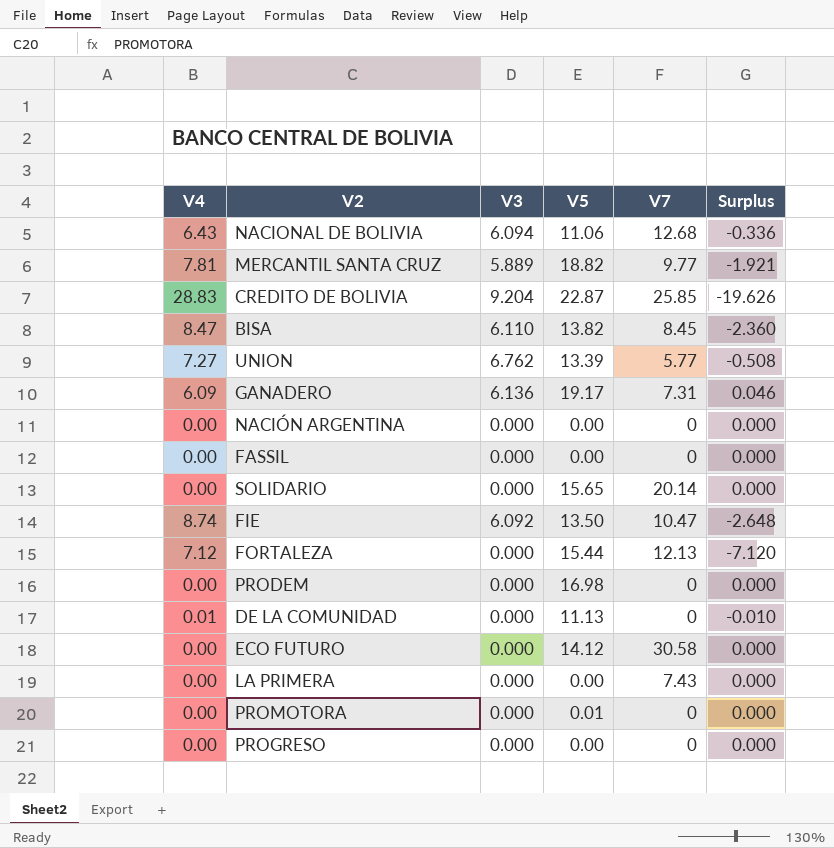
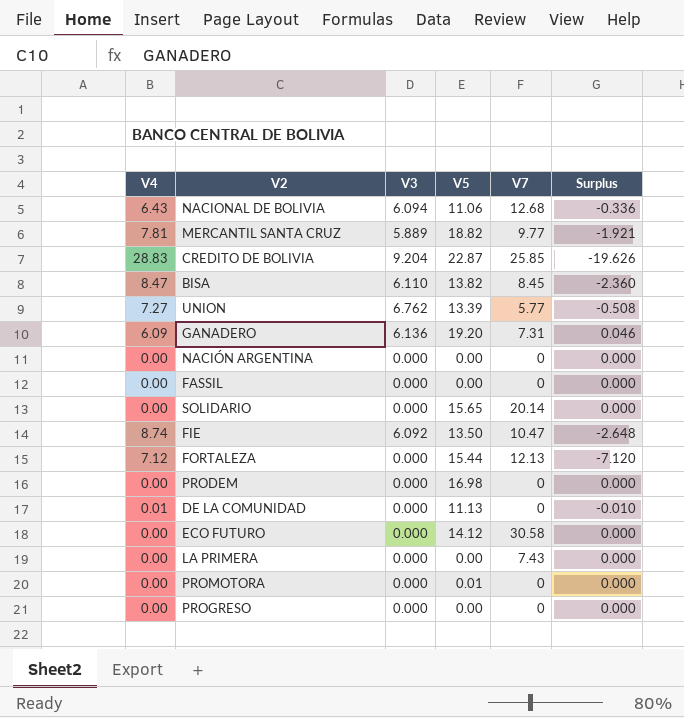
GANADERO | V5: 19.17 -> 19.20

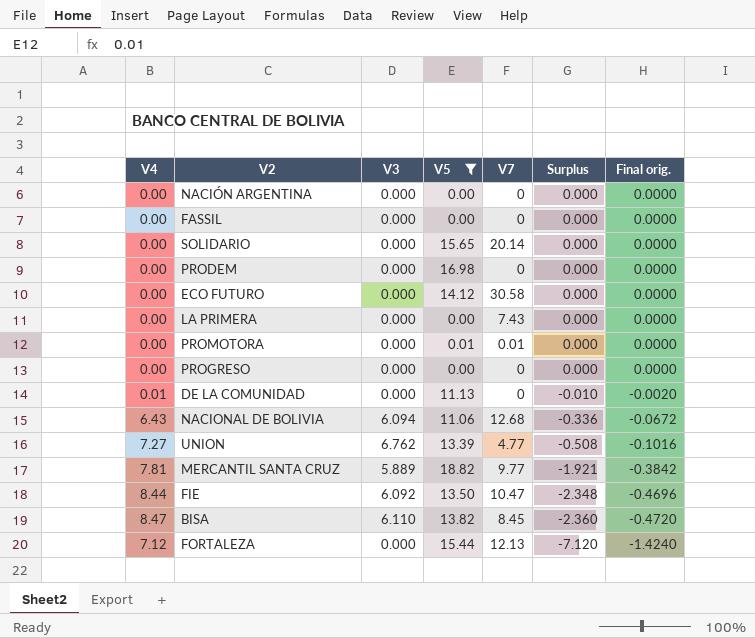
filter: none -> V5 <= 18.82
row order: none -> Surplus descending
column Final orig. | formula: none -> [Surplus] * 0.2
PROMOTORA | V7: 0 -> 0.01
UNION | V7: 5.77 -> 4.77
FIE | V4: 8.74 -> 8.44
FIE | Surplus: -2.648 -> -2.348

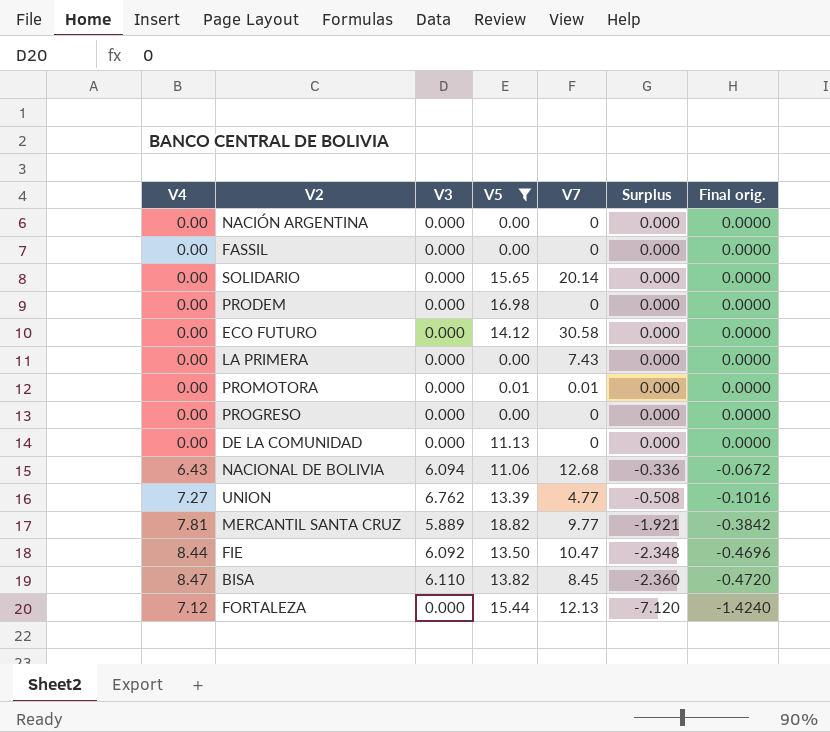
DE LA COMUNIDAD | V4: 0.01 -> 0.00
DE LA COMUNIDAD | Surplus: -0.010 -> 0.000
DE LA COMUNIDAD | Final orig.: -0.0020 -> 0.0000

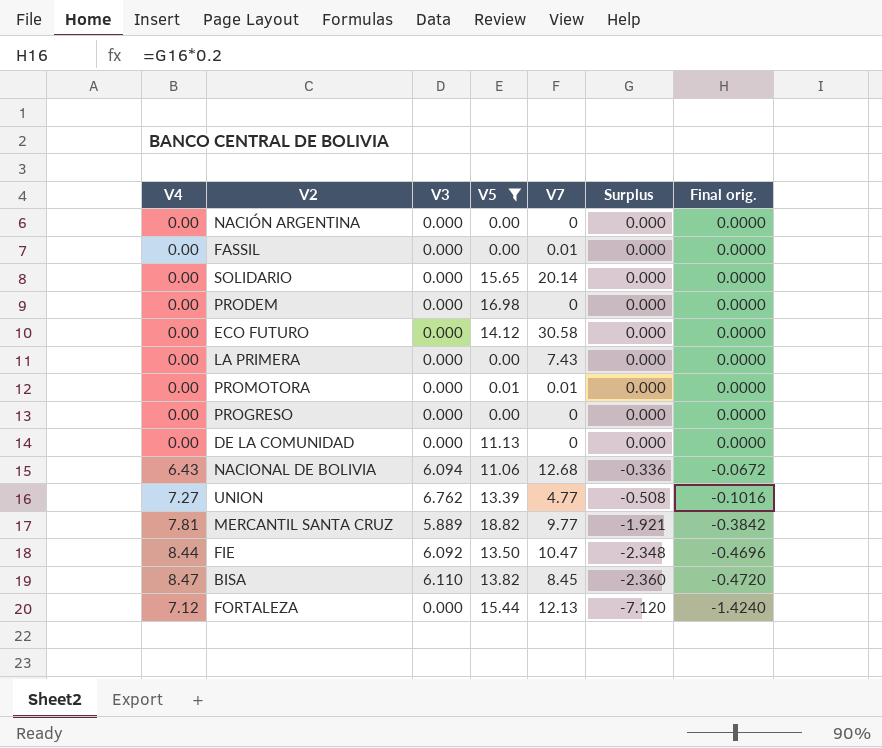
FASSIL | V7: 0 -> 0.01

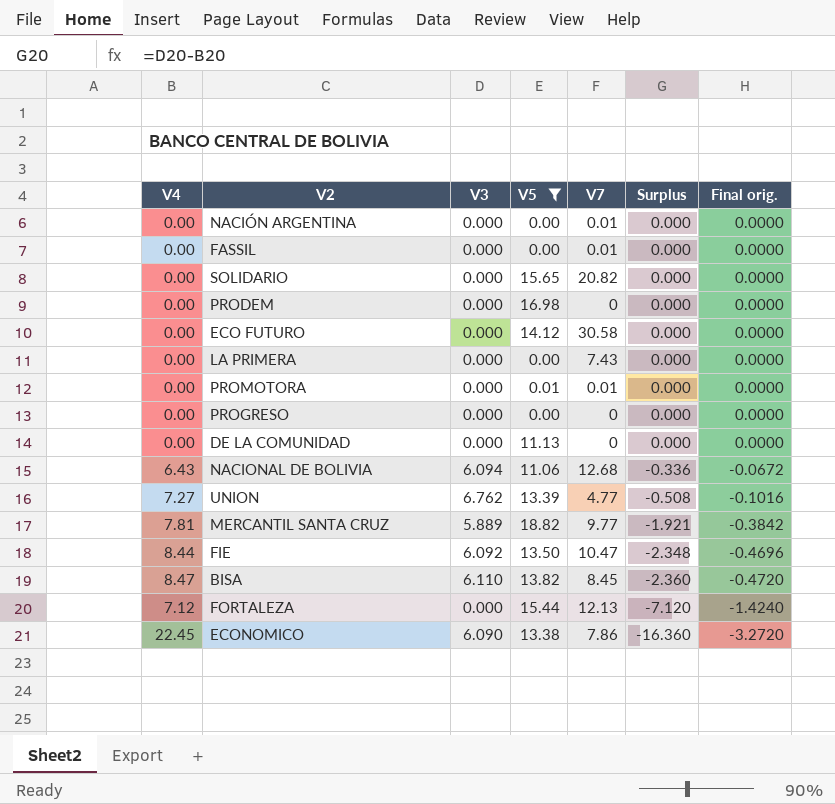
NACIÓN ARGENTINA | V7: 0 -> 0.01
SOLIDARIO | V7: 20.14 -> 20.82
row ECONOMICO: none -> 22.45 | 6.090 | 13.38 | 7.86 | -16.360 | -3.2720

